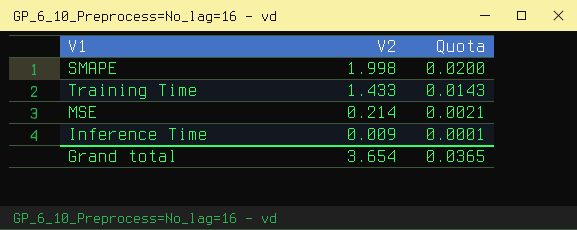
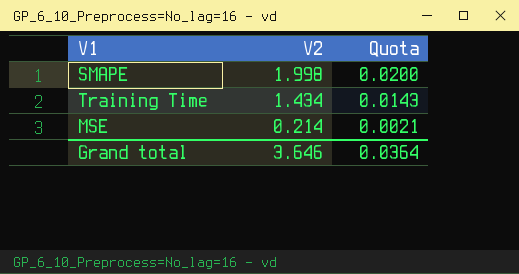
row Inference Time: 0.009 | 0.0001 -> none
Training Time | V2: 1.433 -> 1.434
Grand total | V2: 3.654 -> 3.646
Grand total | Quota: 0.0365 -> 0.0364

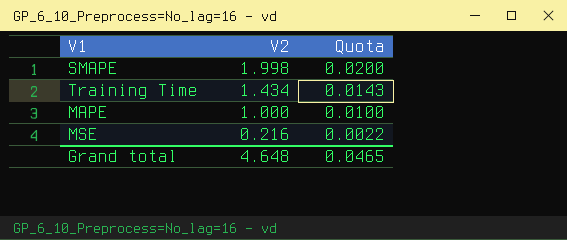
row MAPE: none -> 1.000 | 0.0100
MSE | V2: 0.214 -> 0.216
MSE | Quota: 0.0021 -> 0.0022
Grand total | V2: 3.646 -> 4.648
Grand total | Quota: 0.0364 -> 0.0465

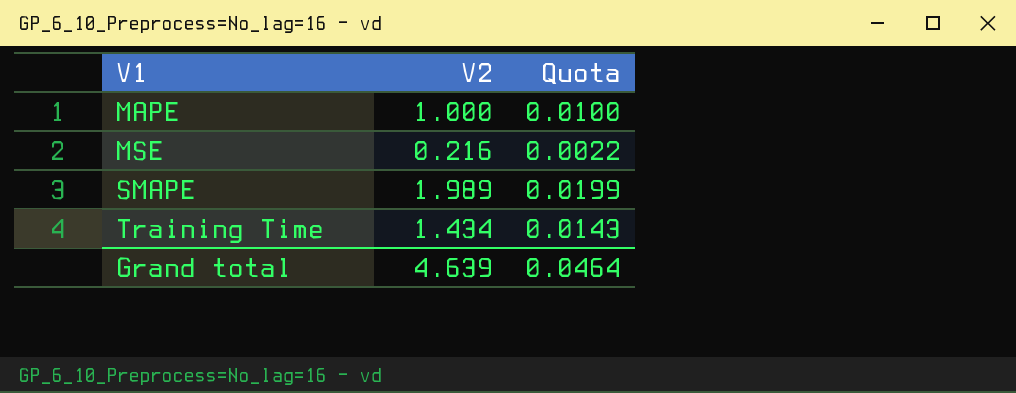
row order: V2 descending -> V1 ascending
SMAPE | V2: 1.998 -> 1.989
SMAPE | Quota: 0.0200 -> 0.0199
Grand total | V2: 4.648 -> 4.639
Grand total | Quota: 0.0465 -> 0.0464

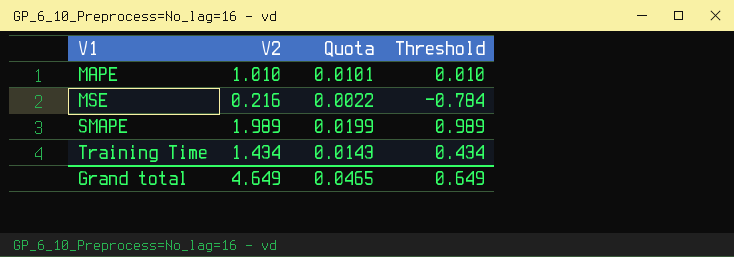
column Threshold | formula: none -> [V2] - 1
MAPE | V2: 1.000 -> 1.010
MAPE | Quota: 0.0100 -> 0.0101
Grand total | V2: 4.639 -> 4.649
Grand total | Quota: 0.0464 -> 0.0465

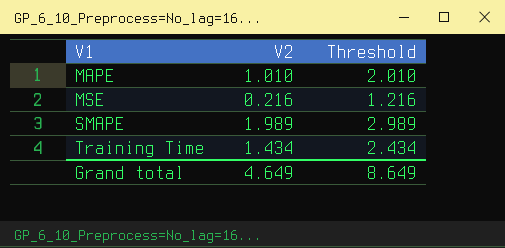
column Quota | formula: [V2] * 0.01 -> none
column Threshold | formula: [V2] - 1 -> [V2] + 1
Grand total | Threshold: 0.649 -> 8.649

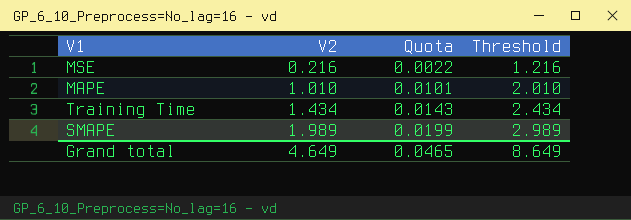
row order: V1 ascending -> V2 ascending
column Quota | formula: none -> [V2] * 0.01

